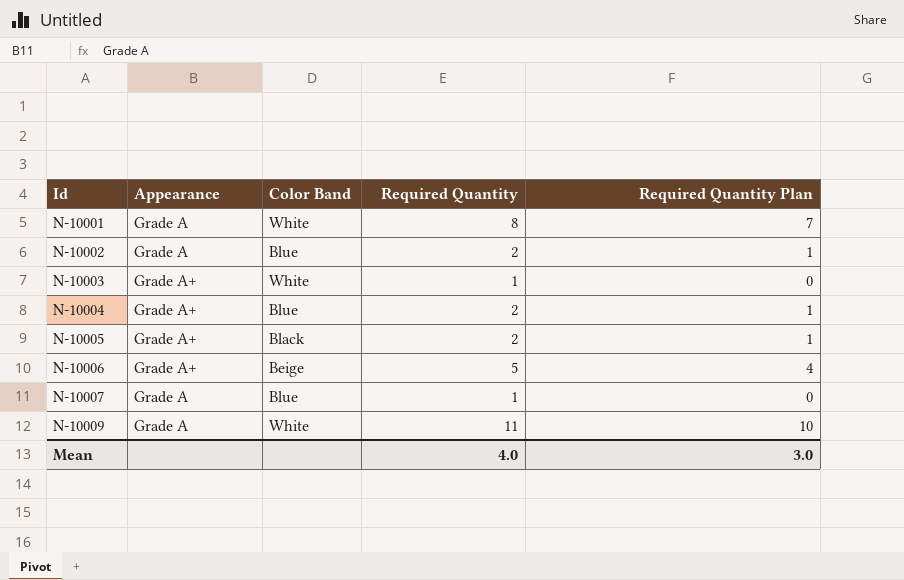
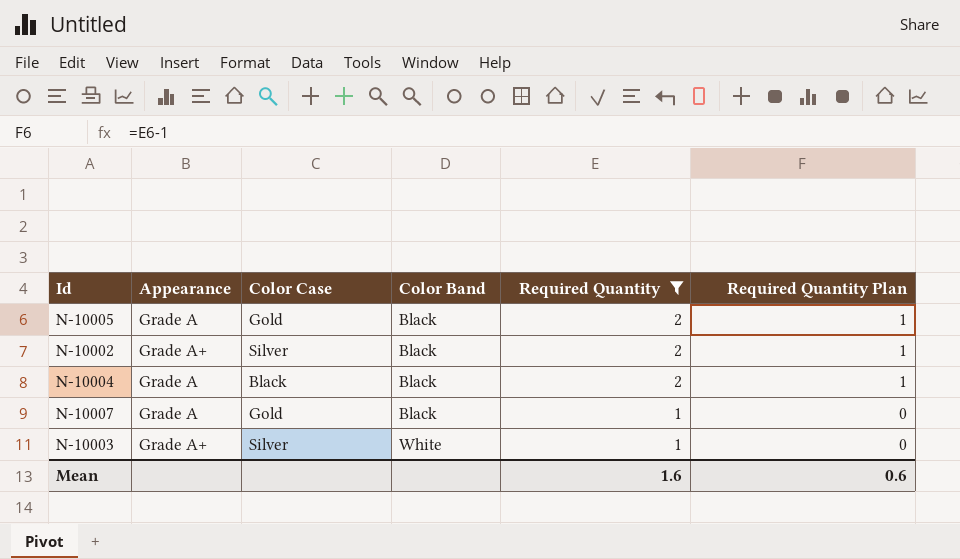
filter: none -> Required Quantity <= 2
row order: Id ascending -> Color Band ascending
column Color Case | position: none -> 3
N-10005 | Appearance: Grade A+ -> Grade A
N-10002 | Appearance: Grade A -> Grade A+
N-10002 | Color Band: Blue -> Black
N-10004 | Appearance: Grade A+ -> Grade A
N-10004 | Color Band: Blue -> Black
N-10007 | Color Band: Blue -> Black
Mean | Required Quantity: 4.0 -> 1.6
Mean | Required Quantity Plan: 3.0 -> 0.6

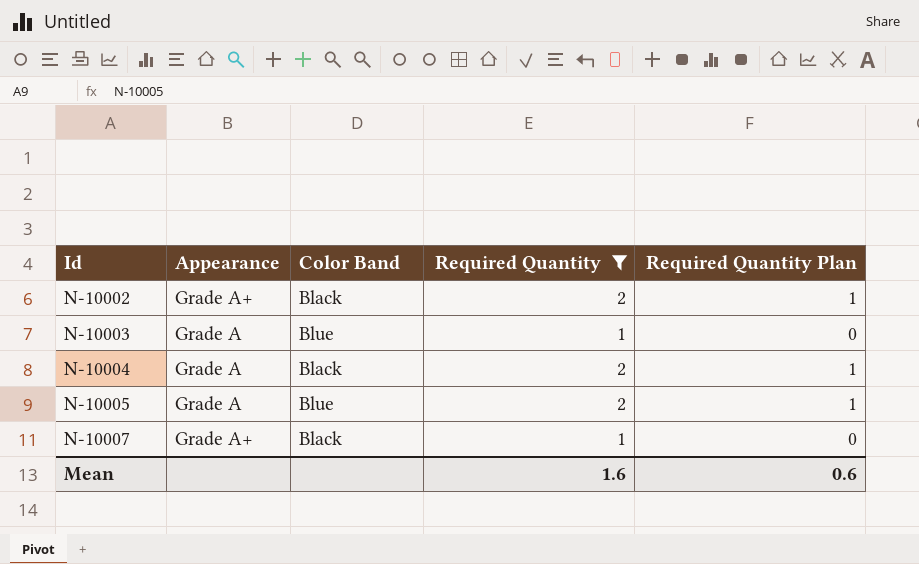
row order: Color Band ascending -> Id ascending
column Color Case | position: 3 -> none
N-10003 | Appearance: Grade A+ -> Grade A
N-10003 | Color Band: White -> Blue
N-10005 | Color Band: Black -> Blue
N-10007 | Appearance: Grade A -> Grade A+

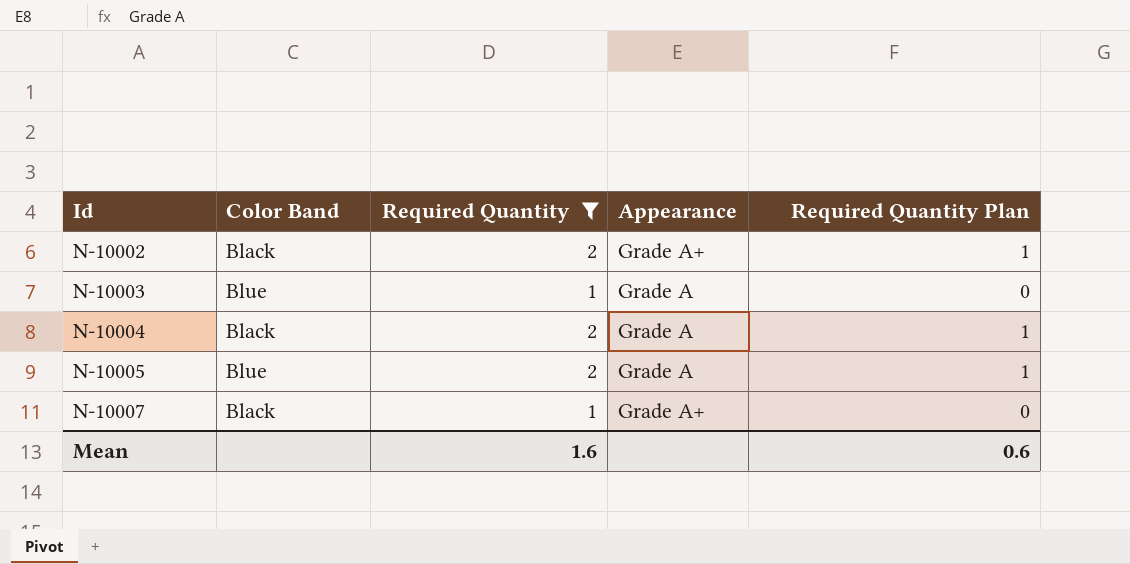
column Appearance | position: 2 -> 4

